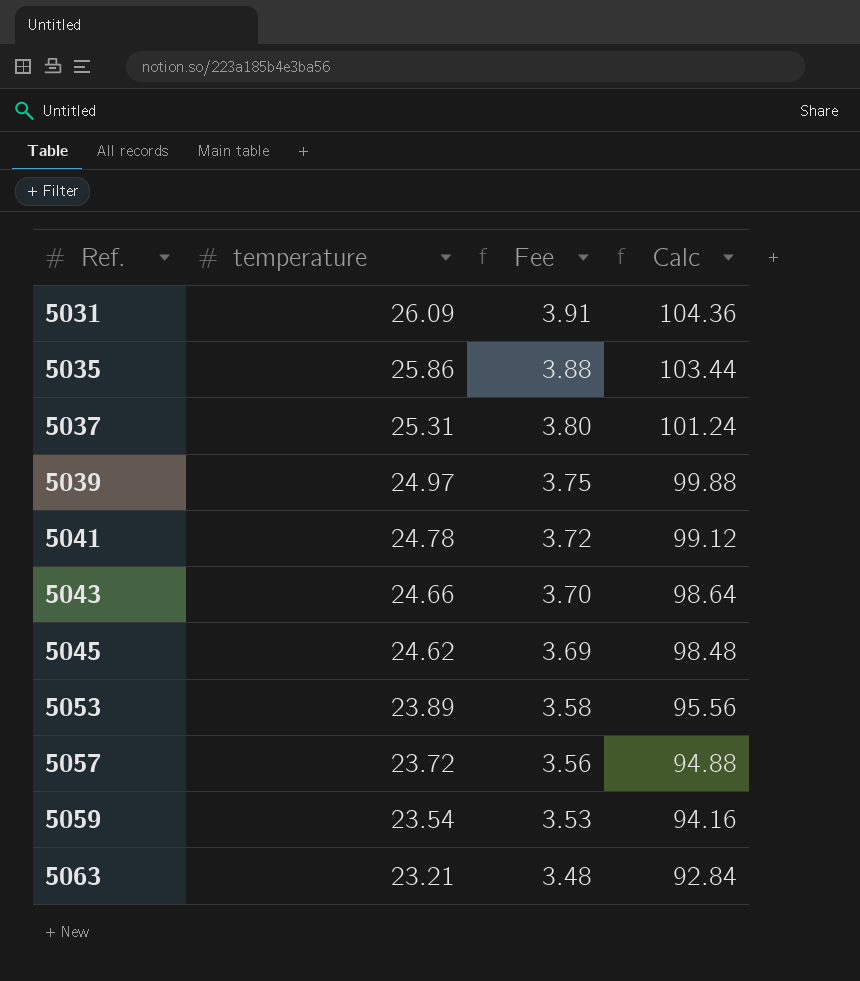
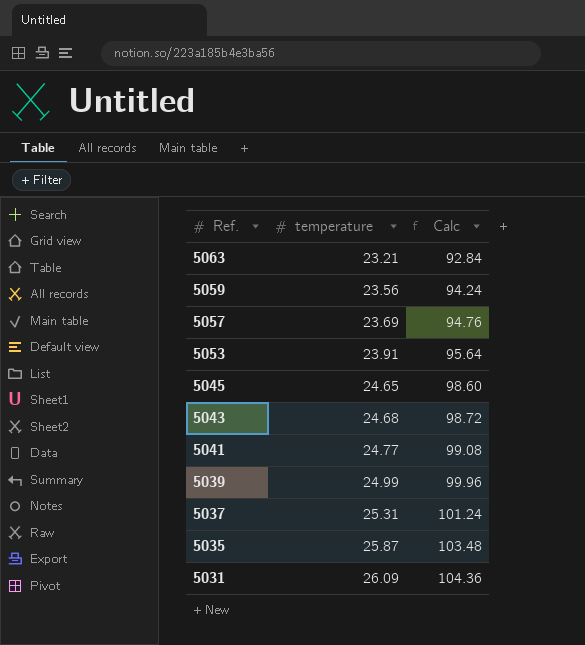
row order: Ref. ascending -> Ref. descending
column Fee | formula: [temperature] * 0.15 -> none
5059 | temperature: 23.54 -> 23.56
5059 | Calc: 94.16 -> 94.24
5057 | temperature: 23.72 -> 23.69
5057 | Calc: 94.88 -> 94.76
5053 | temperature: 23.89 -> 23.91
5053 | Calc: 95.56 -> 95.64
5045 | temperature: 24.62 -> 24.65
5045 | Calc: 98.48 -> 98.60
5043 | temperature: 24.66 -> 24.68
5043 | Calc: 98.64 -> 98.72
5041 | temperature: 24.78 -> 24.77
5041 | Calc: 99.12 -> 99.08
5039 | temperature: 24.97 -> 24.99
5039 | Calc: 99.88 -> 99.96
5035 | temperature: 25.86 -> 25.87
5035 | Calc: 103.44 -> 103.48

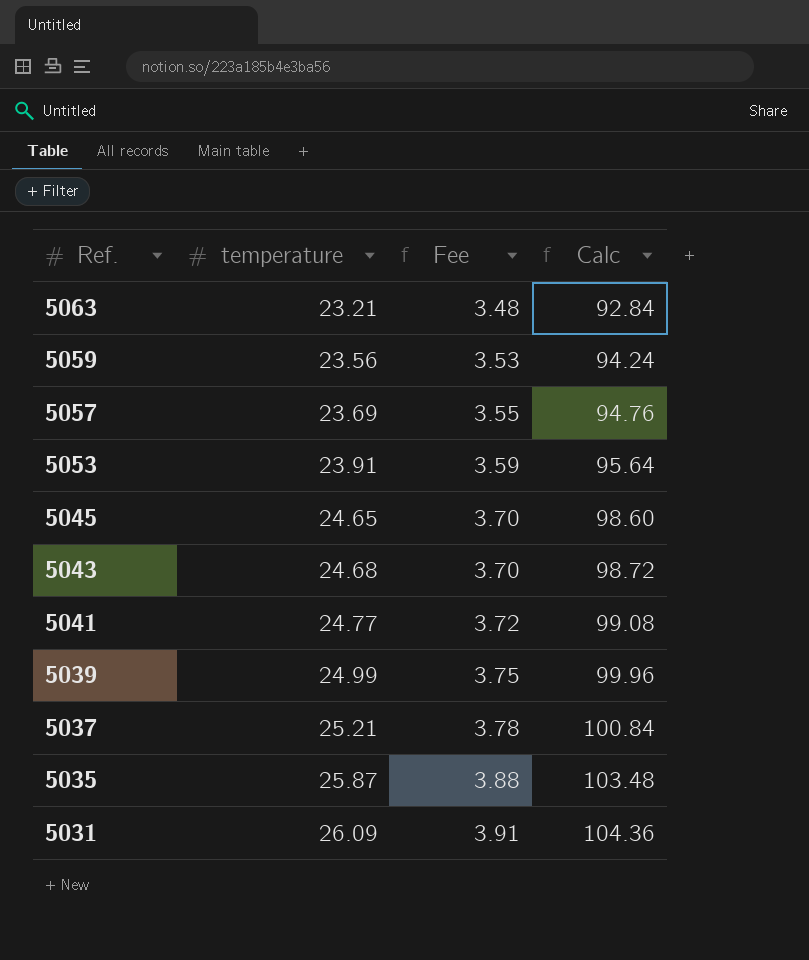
column Fee | formula: none -> [temperature] * 0.15
5037 | temperature: 25.31 -> 25.21
5037 | Calc: 101.24 -> 100.84

